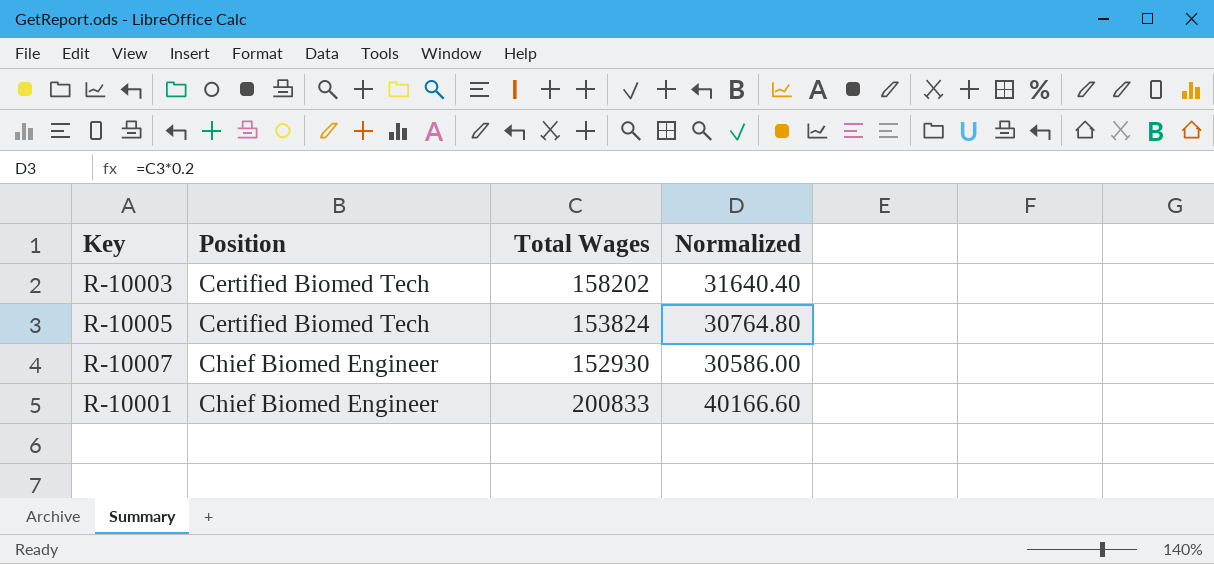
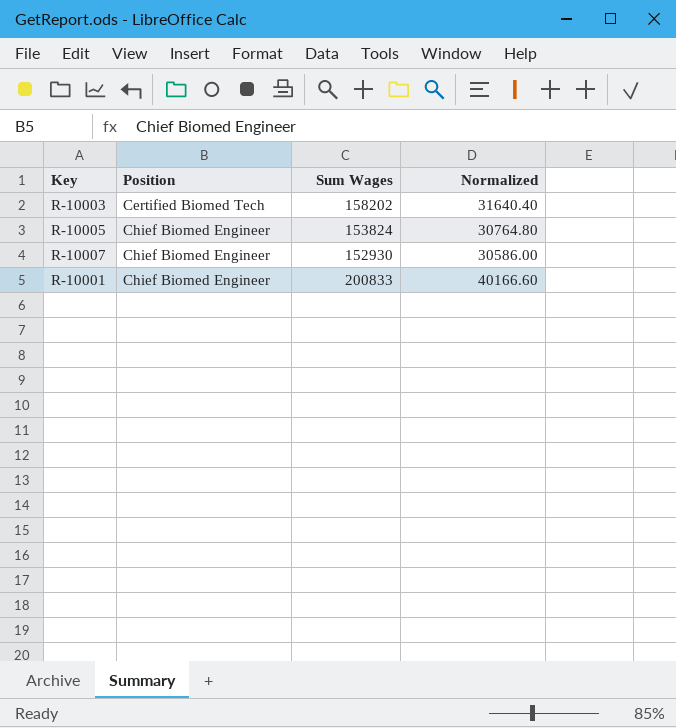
column name: Total Wages -> Sum Wages
R-10005 | Position: Certified Biomed Tech -> Chief Biomed Engineer

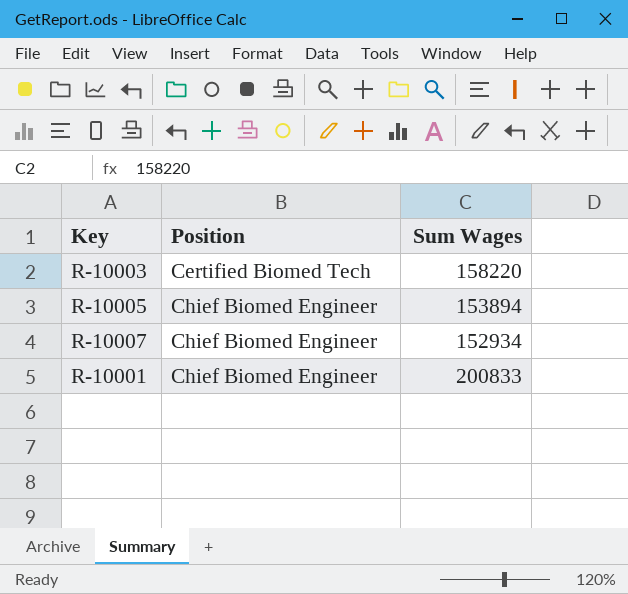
column Normalized | formula: [Sum Wages] * 0.2 -> none
R-10003 | Sum Wages: 158202 -> 158220
R-10005 | Sum Wages: 153824 -> 153894
R-10007 | Sum Wages: 152930 -> 152934

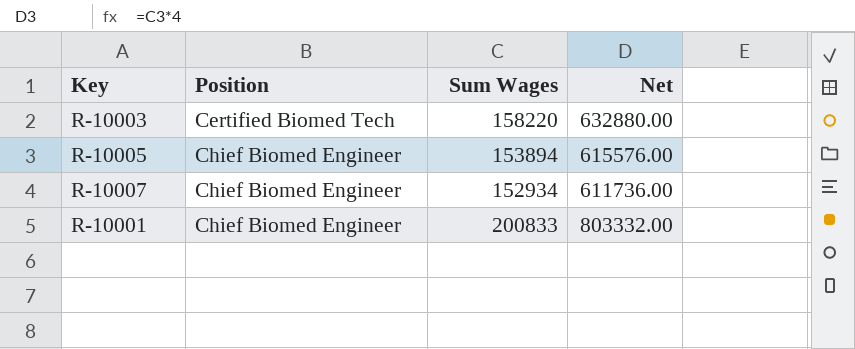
column Net | formula: none -> [Sum Wages] * 4

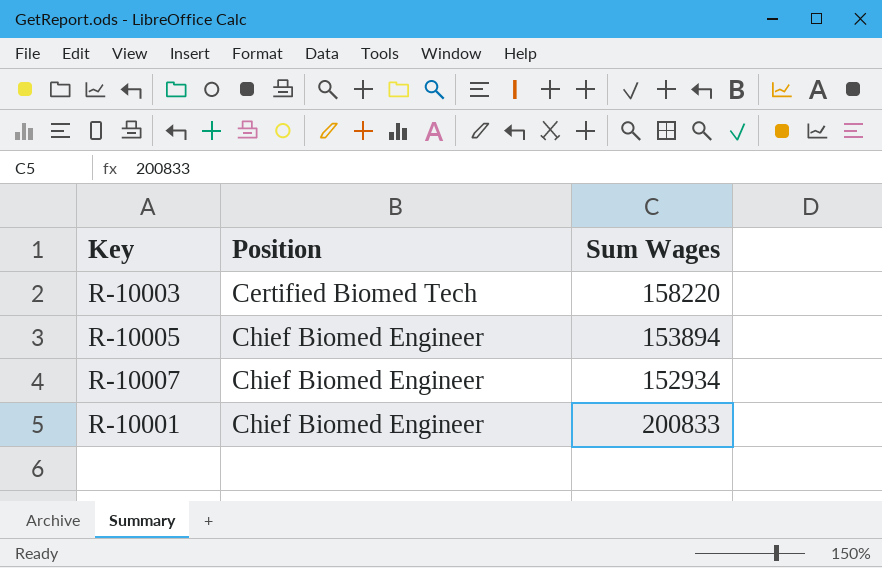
column Net | formula: [Sum Wages] * 4 -> none

